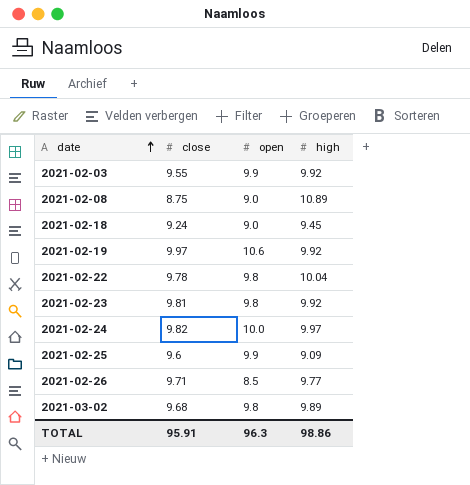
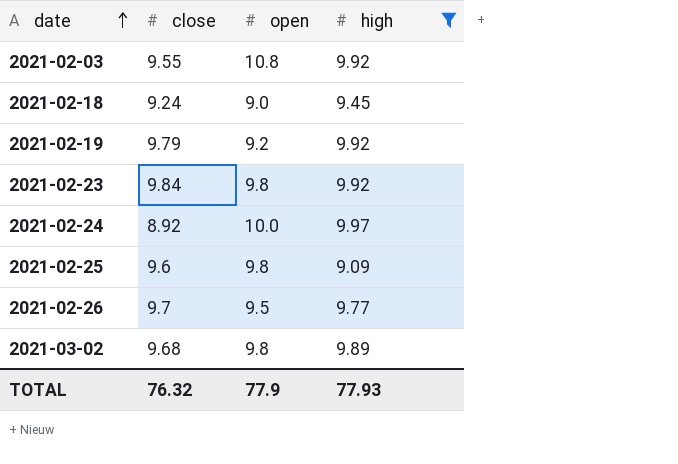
filter: none -> high <= 9.97
2021-02-03 | open: 9.9 -> 10.8
2021-02-19 | close: 9.97 -> 9.79
2021-02-19 | open: 10.6 -> 9.2
2021-02-23 | close: 9.81 -> 9.84
2021-02-24 | close: 9.82 -> 8.92
2021-02-25 | open: 9.9 -> 9.8
2021-02-26 | close: 9.71 -> 9.7
2021-02-26 | open: 8.5 -> 9.5
TOTAL | close: 95.91 -> 76.32
TOTAL | open: 96.3 -> 77.9
TOTAL | high: 98.86 -> 77.93

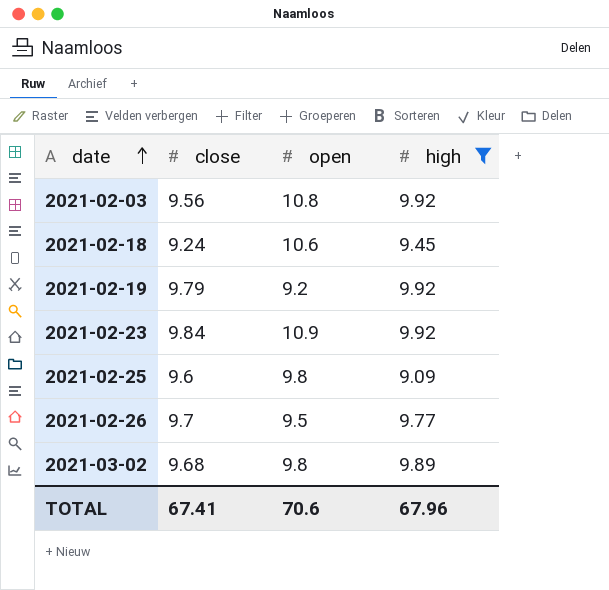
row 2021-02-24: 8.92 | 10.0 | 9.97 -> none
2021-02-03 | close: 9.55 -> 9.56
2021-02-18 | open: 9.0 -> 10.6
2021-02-23 | open: 9.8 -> 10.9
TOTAL | close: 76.32 -> 67.41
TOTAL | open: 77.9 -> 70.6
TOTAL | high: 77.93 -> 67.96

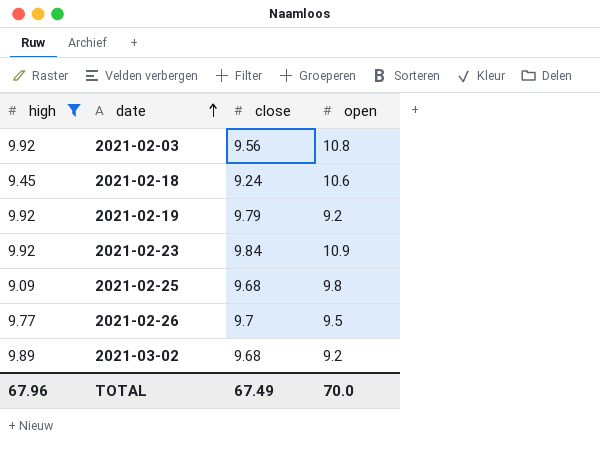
column high | position: 4 -> 1
2021-02-25 | close: 9.6 -> 9.68
2021-03-02 | open: 9.8 -> 9.2
TOTAL | close: 67.41 -> 67.49
TOTAL | open: 70.6 -> 70.0

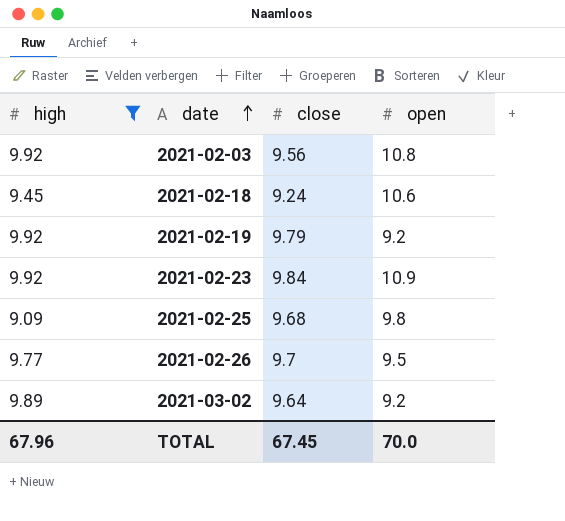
2021-03-02 | close: 9.68 -> 9.64
TOTAL | close: 67.49 -> 67.45

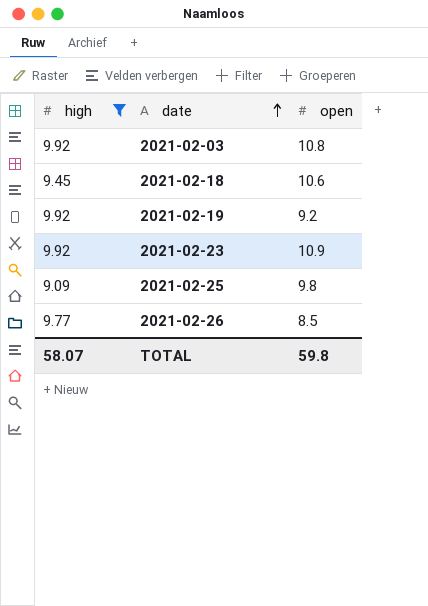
column close | position: 3 -> none
row 2021-03-02: 9.89 | 9.64 | 9.2 -> none
2021-02-26 | open: 9.5 -> 8.5
TOTAL | high: 67.96 -> 58.07
TOTAL | open: 70.0 -> 59.8

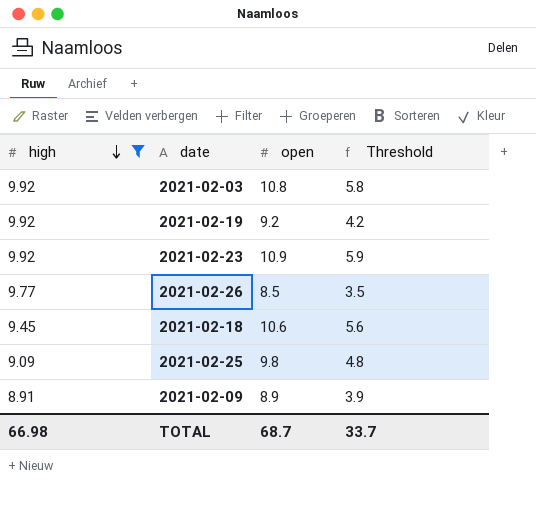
row order: date ascending -> high descending
column Threshold | formula: none -> [open] - 5
row 2021-02-09: none -> 8.91 | 8.9 | 3.9
TOTAL | high: 58.07 -> 66.98
TOTAL | open: 59.8 -> 68.7

